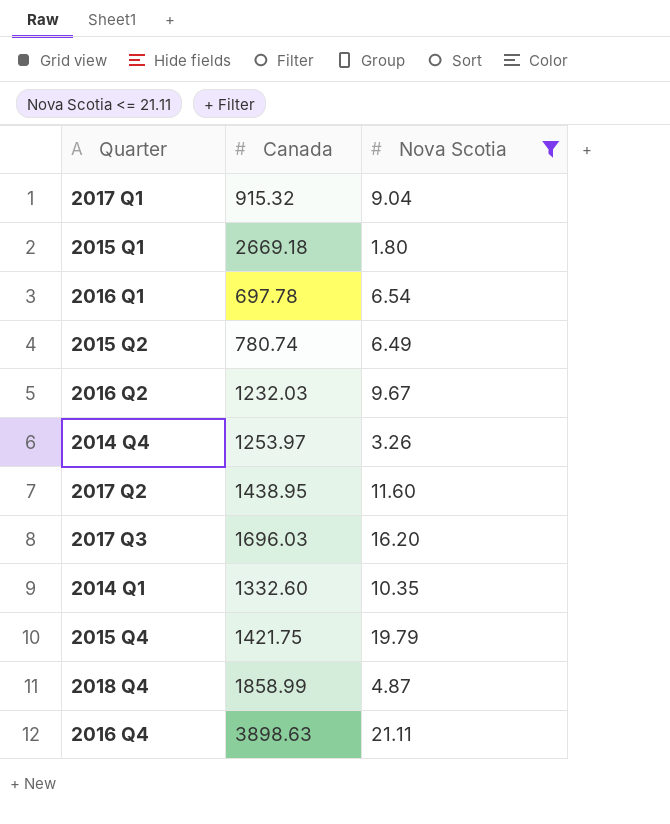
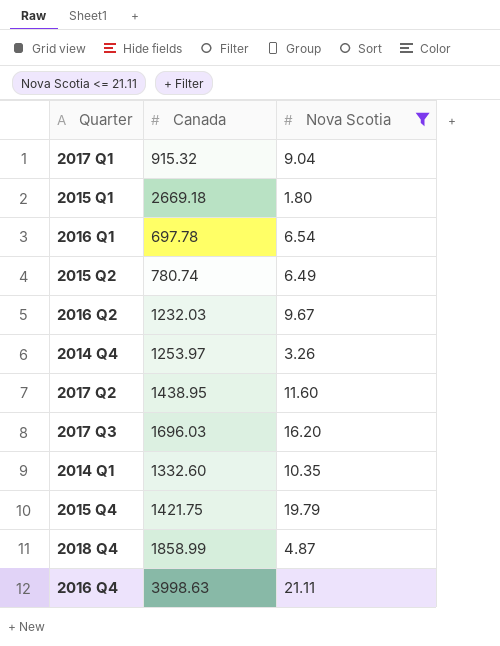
2016 Q4 | Canada: 3898.63 -> 3998.63

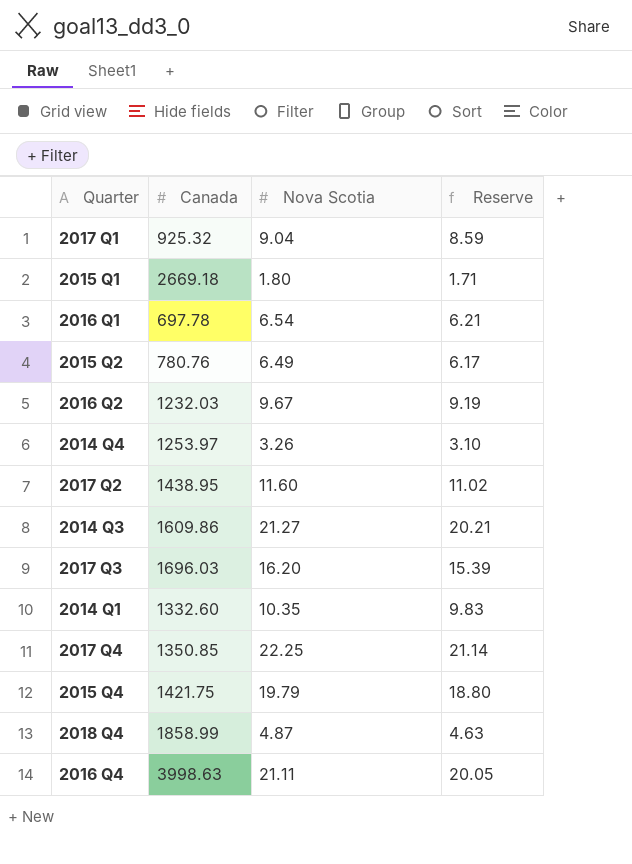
filter: Nova Scotia <= 21.11 -> none
column Reserve | formula: none -> [Nova Scotia] * 0.95
2017 Q1 | Canada: 915.32 -> 925.32
2015 Q2 | Canada: 780.74 -> 780.76

